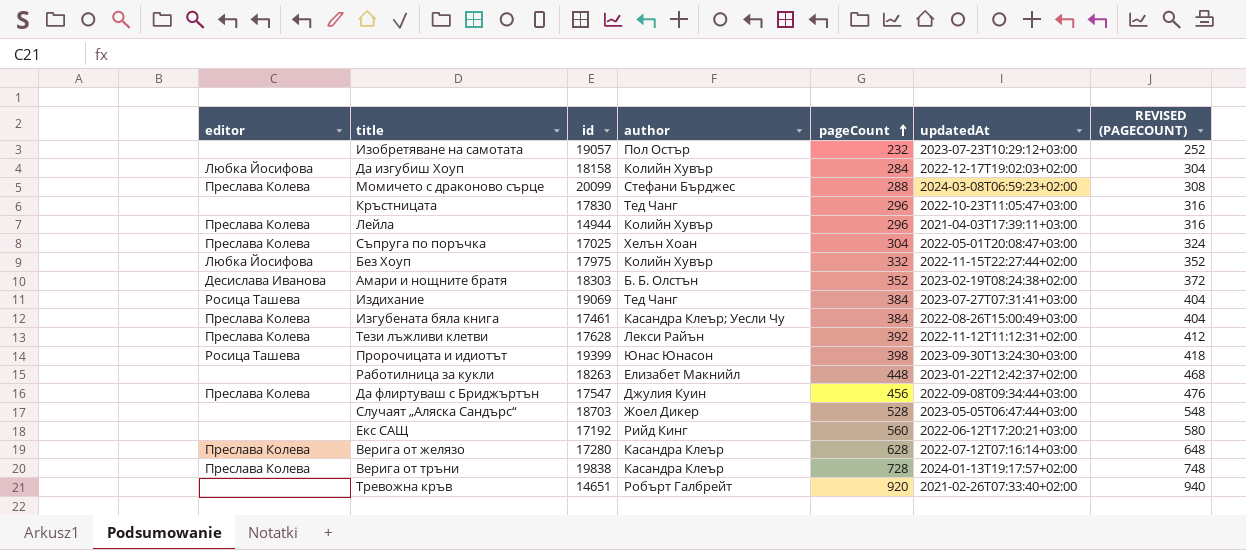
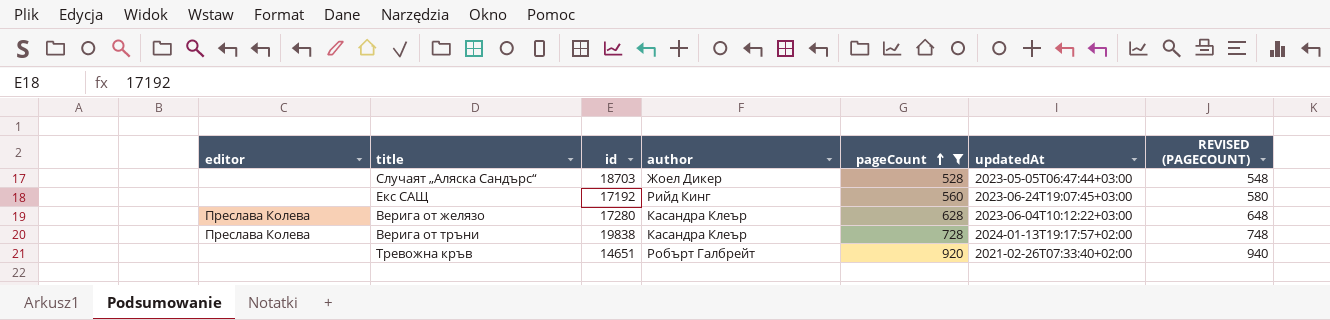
filter: none -> pageCount >= 528
Екс САЩ | updatedAt: 2022-06-12T17:20:21+03:00 -> 2023-06-24T19:07:45+03:00
Верига от желязо | updatedAt: 2022-07-12T07:16:14+03:00 -> 2023-06-04T10:12:22+03:00

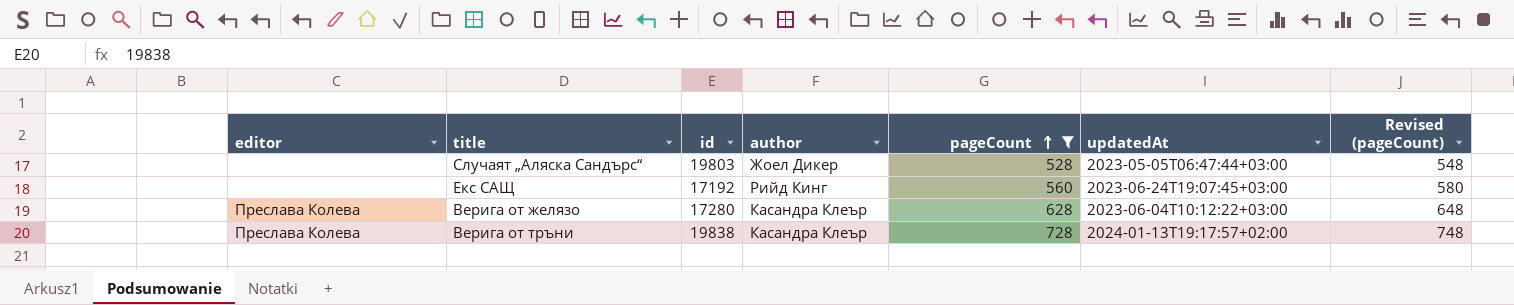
column name: REVISED (PAGECOUNT) -> Revised (pageCount)
row Тревожна кръв: none | 14651 | Робърт Галбрейт | 920 | 2021-02-26T07:33:40+02:00 | 940 -> none
Случаят „Аляска Сандърс“ | id: 18703 -> 19803

